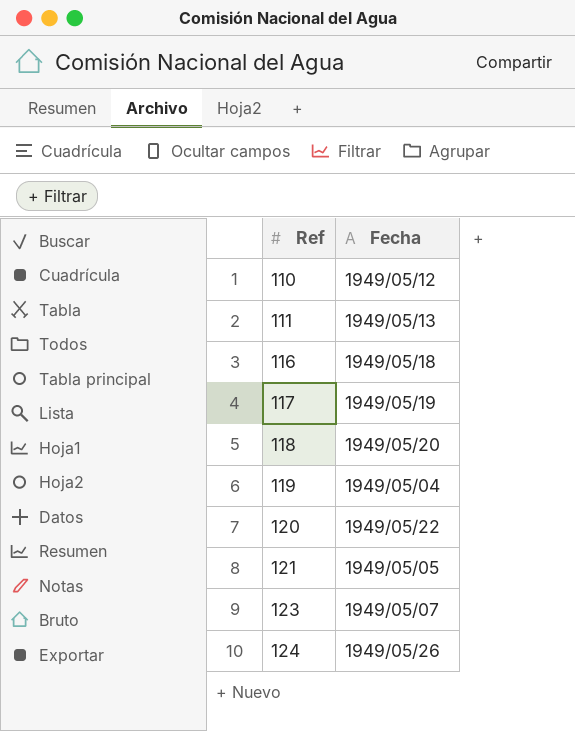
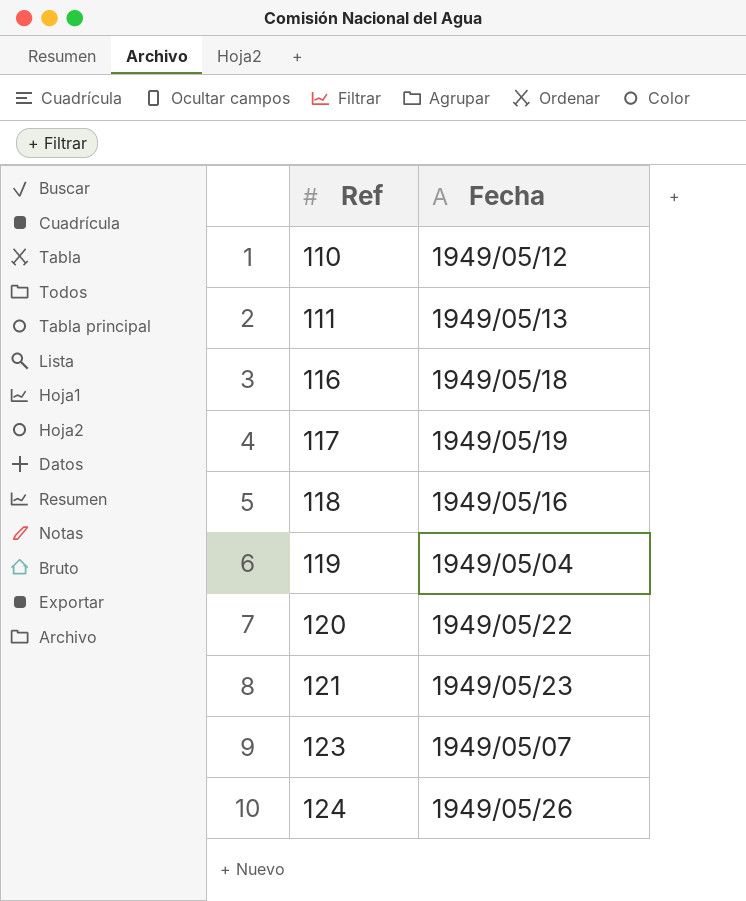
118 | Fecha: 1949/05/20 -> 1949/05/16
121 | Fecha: 1949/05/05 -> 1949/05/23

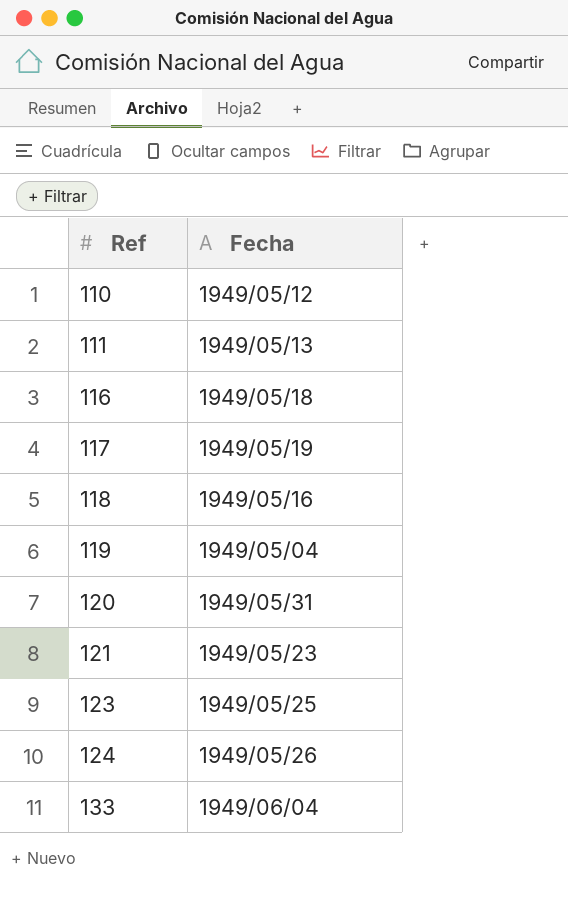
120 | Fecha: 1949/05/22 -> 1949/05/31
123 | Fecha: 1949/05/07 -> 1949/05/25
row 133: none -> 1949/06/04

